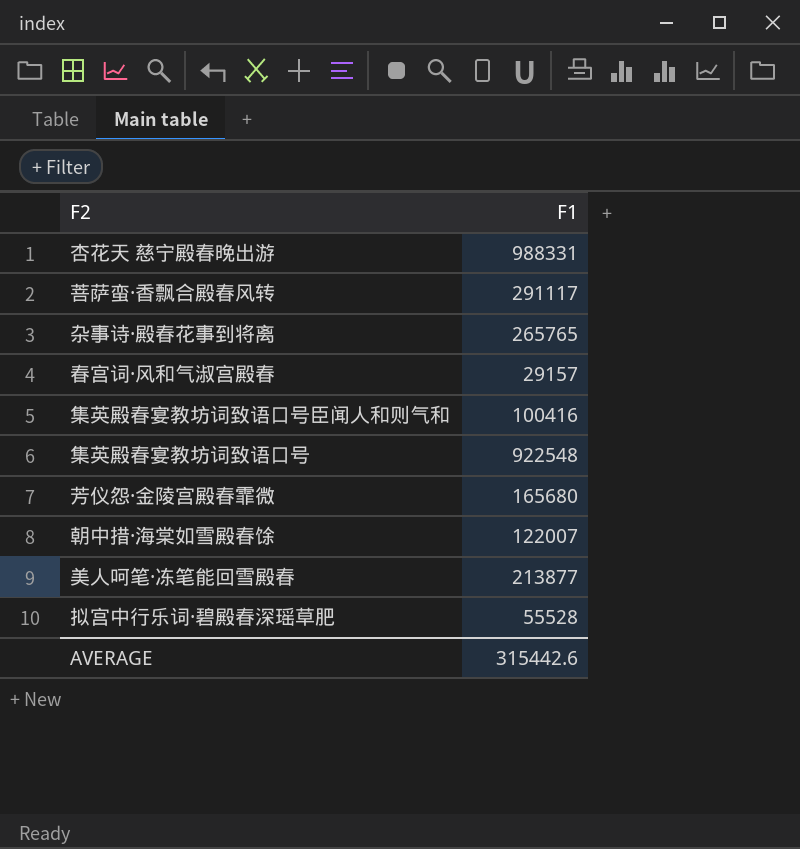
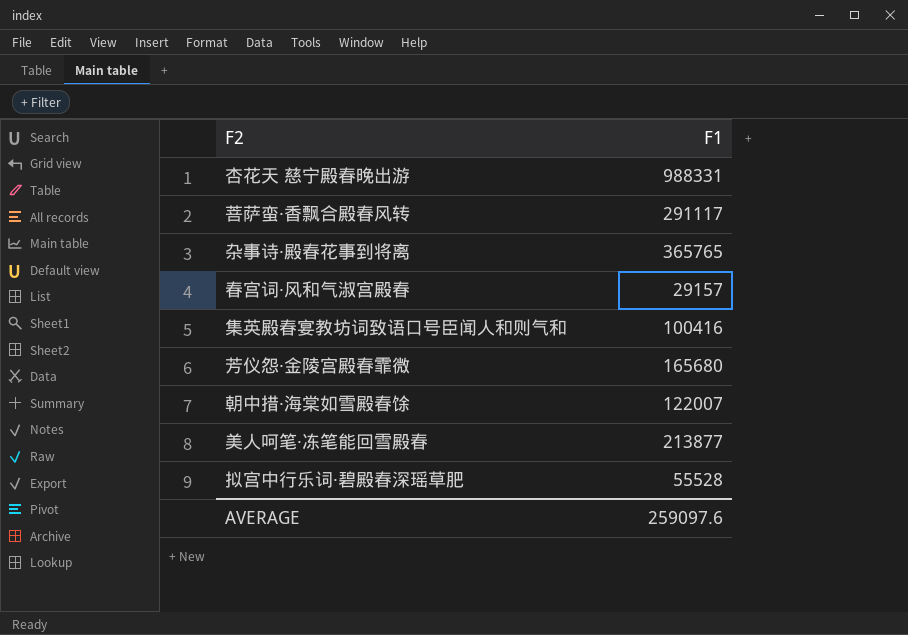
row 集英殿春宴教坊词致语口号: 922548 -> none
杂事诗·殿春花事到将离 | F1: 265765 -> 365765
AVERAGE | F1: 315442.6 -> 259097.6

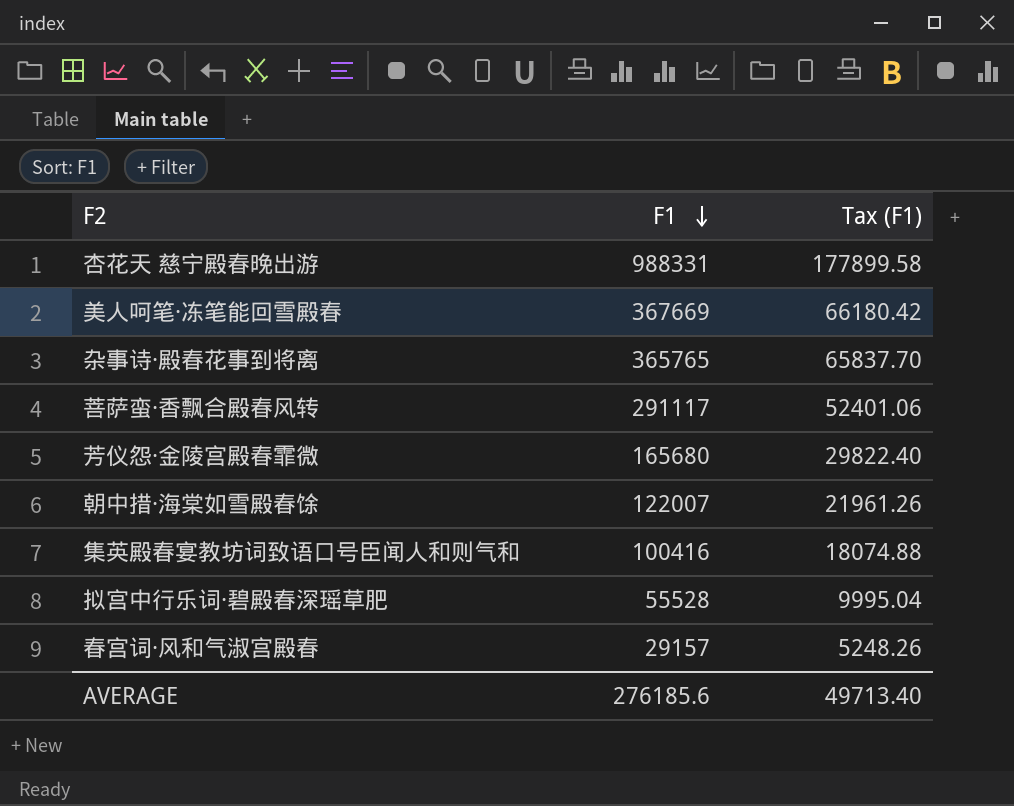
row order: none -> F1 descending
column Tax (F1) | formula: none -> [F1] * 0.18
美人呵笔·冻笔能回雪殿春 | F1: 213877 -> 367669
AVERAGE | F1: 259097.6 -> 276185.6

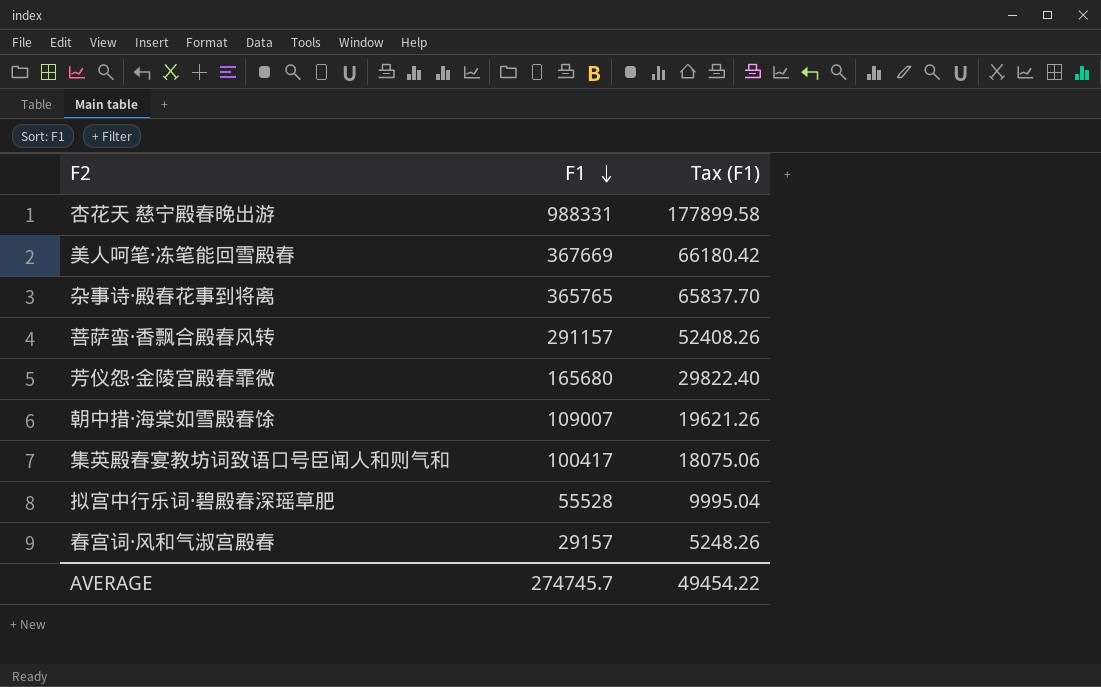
菩萨蛮·香飘合殿春风转 | F1: 291117 -> 291157
菩萨蛮·香飘合殿春风转 | Tax (F1): 52401.06 -> 52408.26
朝中措·海棠如雪殿春馀 | F1: 122007 -> 109007
朝中措·海棠如雪殿春馀 | Tax (F1): 21961.26 -> 19621.26
集英殿春宴教坊词致语口号臣闻人和则气和 | F1: 100416 -> 100417
集英殿春宴教坊词致语口号臣闻人和则气和 | Tax (F1): 18074.88 -> 18075.06
AVERAGE | F1: 276185.6 -> 274745.7
AVERAGE | Tax (F1): 49713.40 -> 49454.22

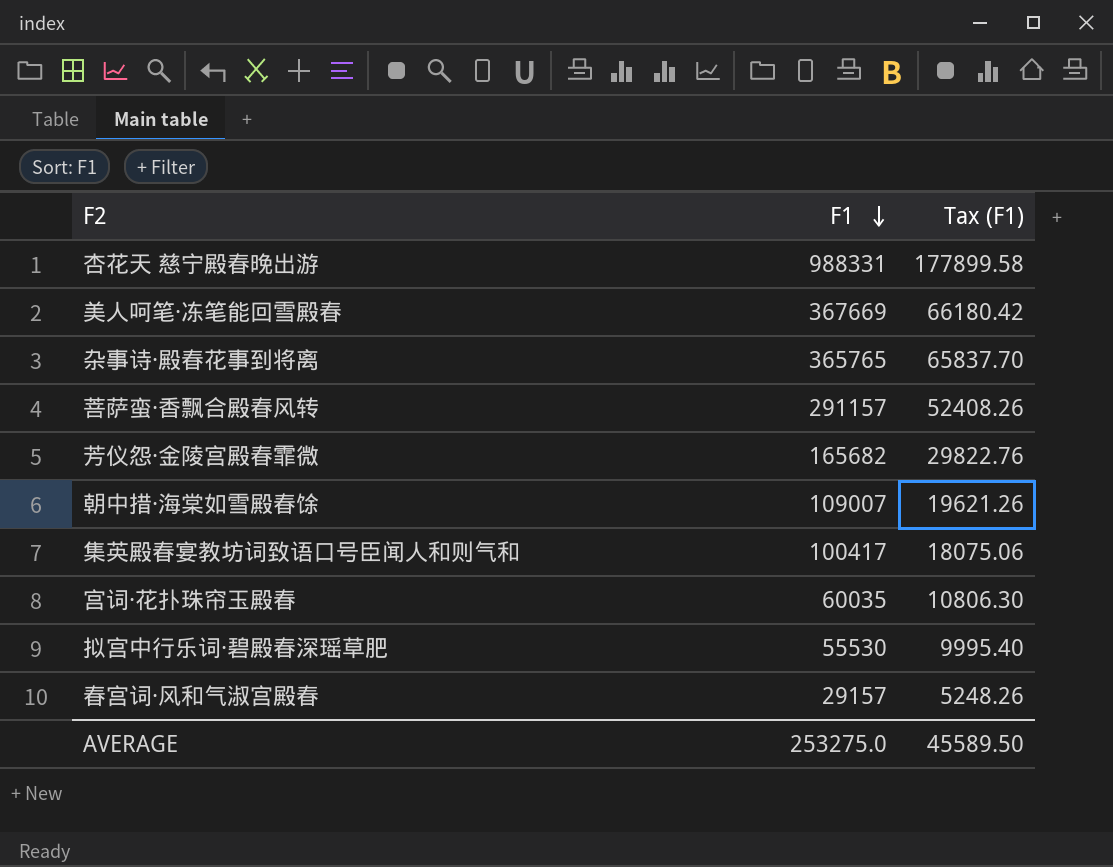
芳仪怨·金陵宫殿春霏微 | F1: 165680 -> 165682
芳仪怨·金陵宫殿春霏微 | Tax (F1): 29822.40 -> 29822.76
row 宫词·花扑珠帘玉殿春: none -> 60035 | 10806.30
拟宫中行乐词·碧殿春深瑶草肥 | F1: 55528 -> 55530
拟宫中行乐词·碧殿春深瑶草肥 | Tax (F1): 9995.04 -> 9995.40
AVERAGE | F1: 274745.7 -> 253275.0
AVERAGE | Tax (F1): 49454.22 -> 45589.50

